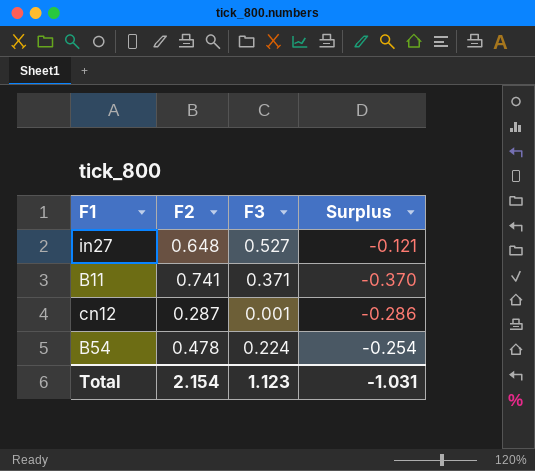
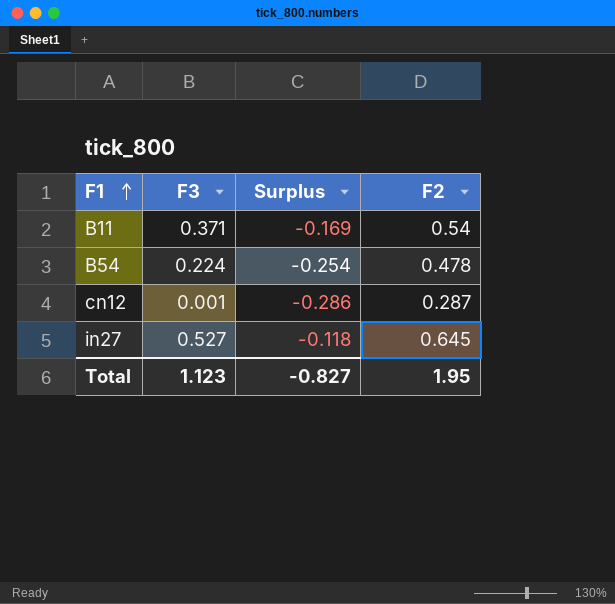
row order: none -> F1 ascending
column F2 | position: 2 -> 4
B11 | Surplus: -0.370 -> -0.169
B11 | F2: 0.741 -> 0.54
in27 | Surplus: -0.121 -> -0.118
in27 | F2: 0.648 -> 0.645
Total | Surplus: -1.031 -> -0.827
Total | F2: 2.154 -> 1.95

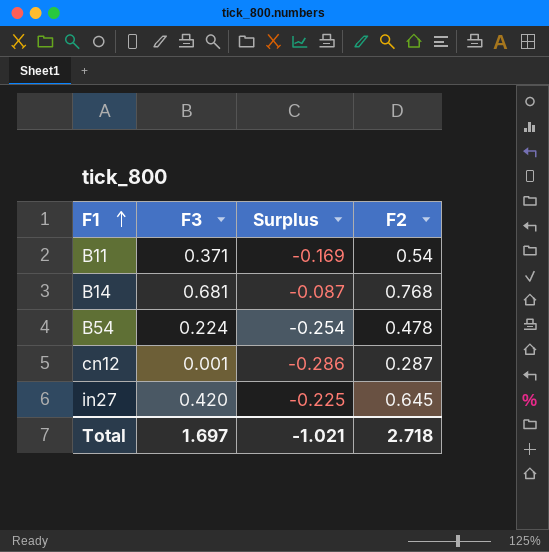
row B14: none -> 0.681 | -0.087 | 0.768
in27 | F3: 0.527 -> 0.420
in27 | Surplus: -0.118 -> -0.225
Total | F3: 1.123 -> 1.697
Total | Surplus: -0.827 -> -1.021
Total | F2: 1.95 -> 2.718

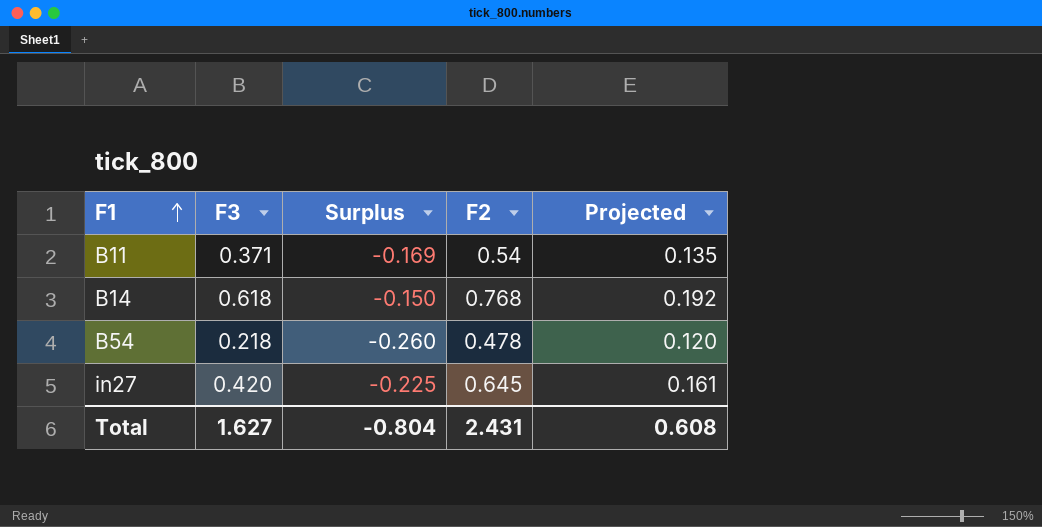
column Projected | formula: none -> [F2] * 0.25
row cn12: 0.001 | -0.286 | 0.287 -> none
B14 | F3: 0.681 -> 0.618
B14 | Surplus: -0.087 -> -0.150
B54 | F3: 0.224 -> 0.218
B54 | Surplus: -0.254 -> -0.260
Total | F3: 1.697 -> 1.627
Total | Surplus: -1.021 -> -0.804
Total | F2: 2.718 -> 2.431

